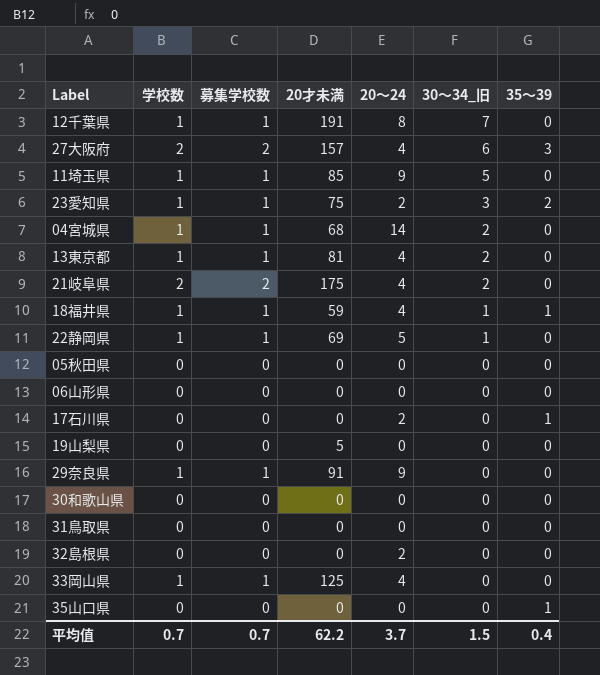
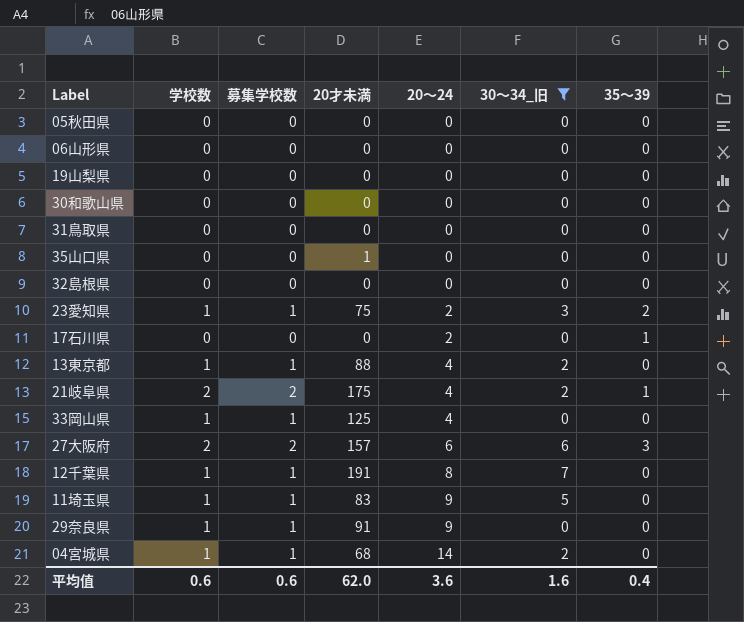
filter: none -> 30～34_旧 != 1
row order: 30～34_旧 descending -> 20～24 ascending
19山梨県 | 20才未満: 5 -> 0
35山口県 | 20才未満: 0 -> 1
35山口県 | 35～39: 1 -> 0
32島根県 | 20～24: 2 -> 0
13東京都 | 20才未満: 81 -> 88
21岐阜県 | 35～39: 0 -> 1
27大阪府 | 20～24: 4 -> 6
11埼玉県 | 20才未満: 85 -> 83
平均值 | 学校数: 0.7 -> 0.6
平均值 | 募集学校数: 0.7 -> 0.6
平均值 | 20才未満: 62.2 -> 62.0
平均值 | 20～24: 3.7 -> 3.6
平均值 | 30～34_旧: 1.5 -> 1.6

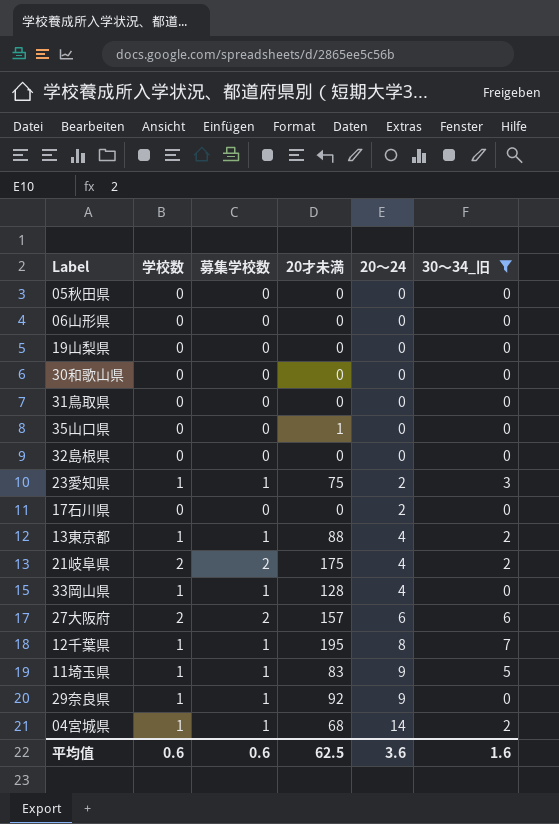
column 35～39 | position: 7 -> none
33岡山県 | 20才未満: 125 -> 128
12千葉県 | 20才未満: 191 -> 195
29奈良県 | 20才未満: 91 -> 92
平均值 | 20才未満: 62.0 -> 62.5

